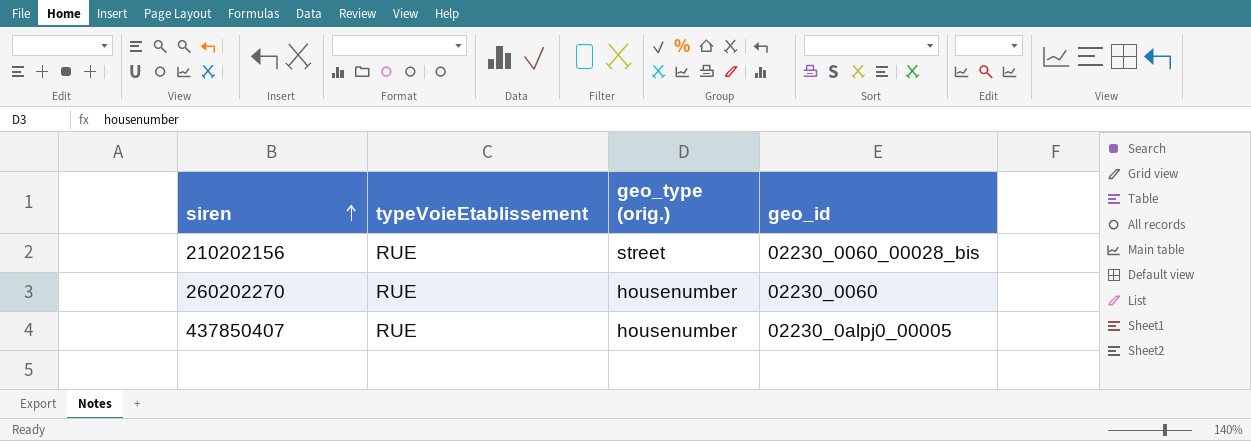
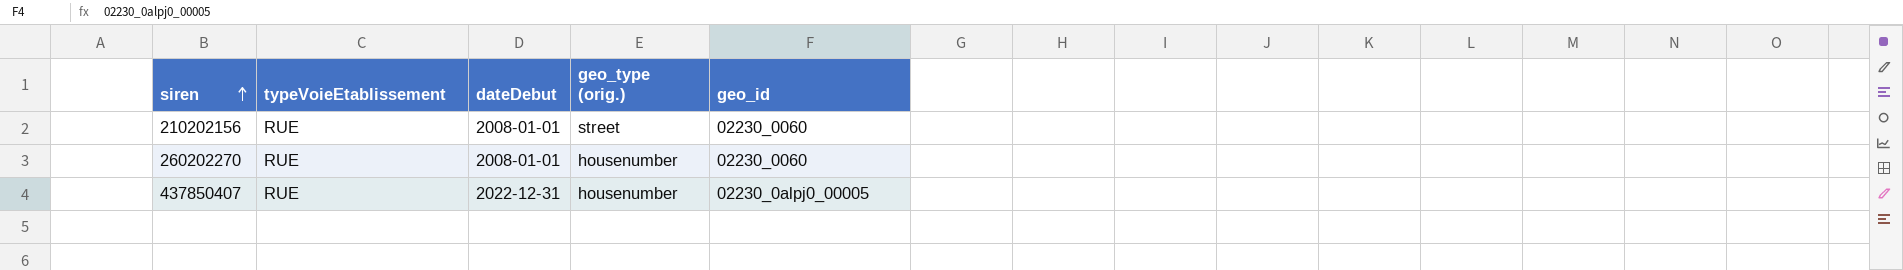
column dateDebut | position: none -> 3
210202156 | geo_id: 02230_0060_00028_bis -> 02230_0060

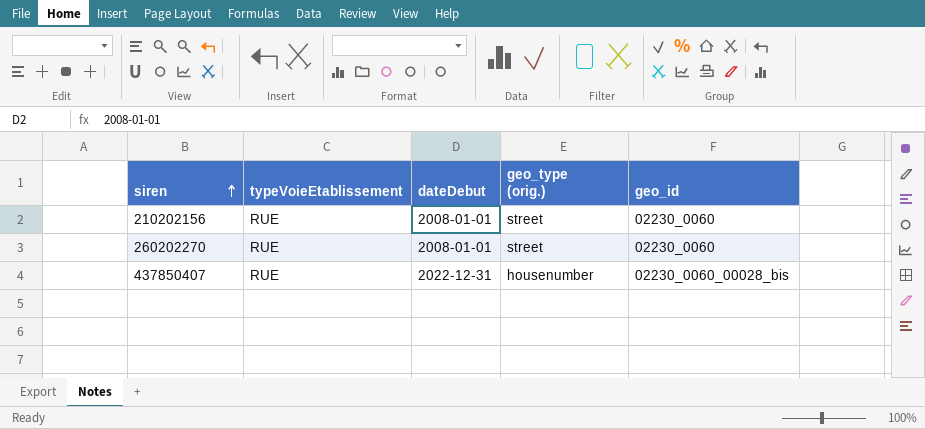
260202270 | geo_type (orig.): housenumber -> street
437850407 | geo_id: 02230_0alpj0_00005 -> 02230_0060_00028_bis

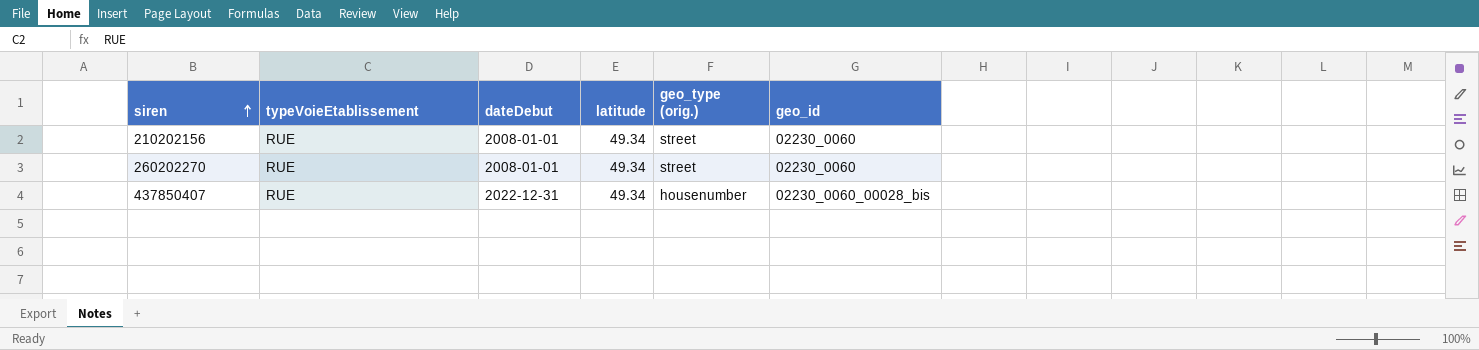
column latitude | position: none -> 4

